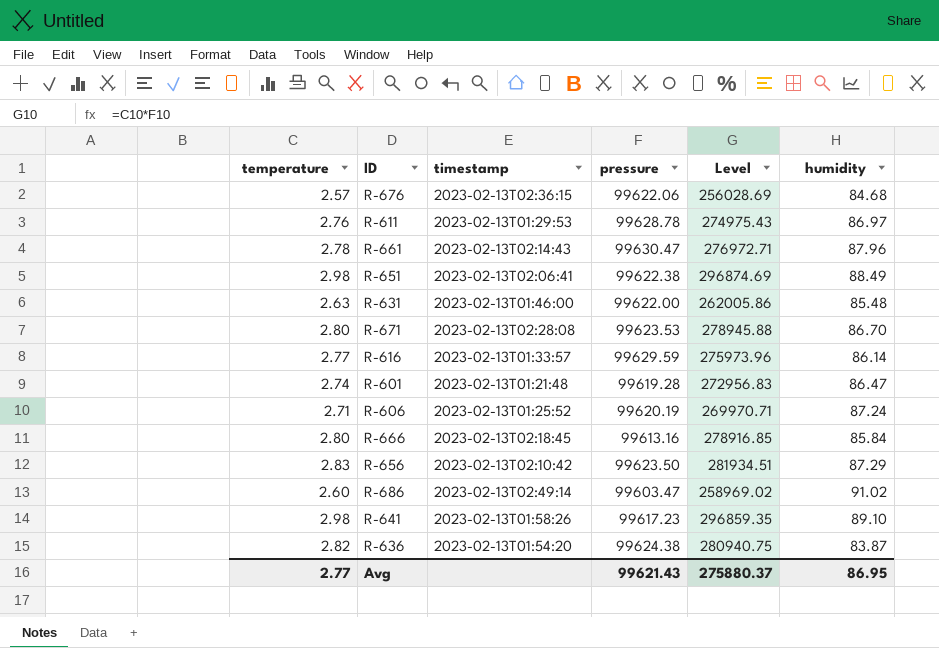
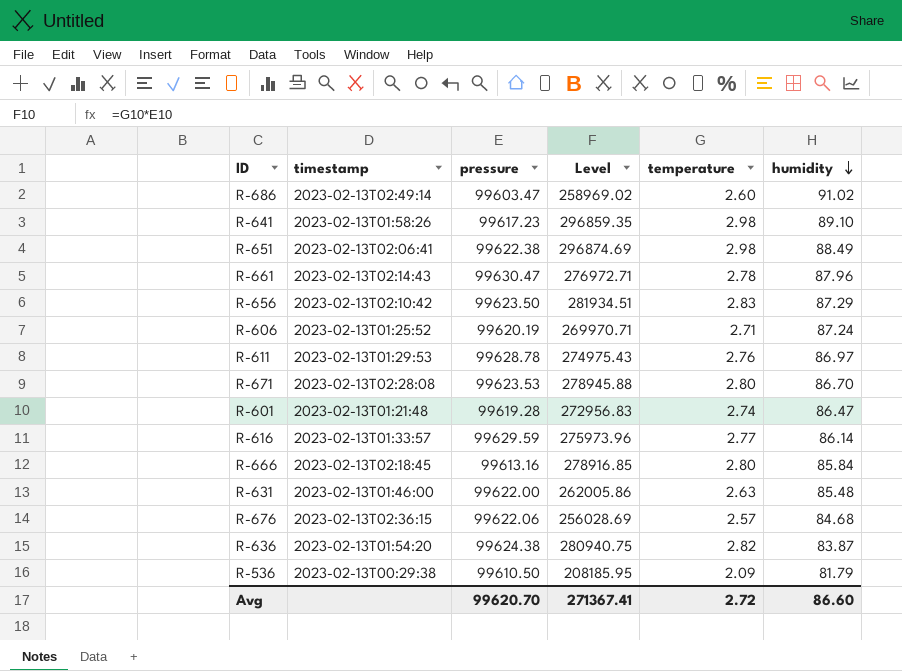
row order: none -> humidity descending
column temperature | position: 1 -> 5
row R-536: none -> 2023-02-13T00:29:38 | 99610.50 | 208185.95 | 2.09 | 81.79
Avg | pressure: 99621.43 -> 99620.70
Avg | Level: 275880.37 -> 271367.41
Avg | temperature: 2.77 -> 2.72
Avg | humidity: 86.95 -> 86.60

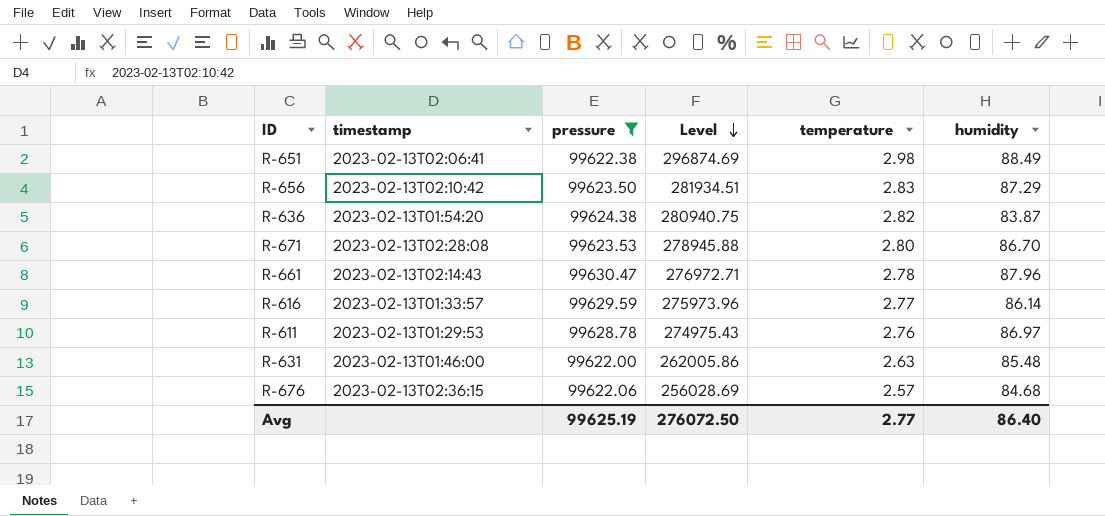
filter: none -> pressure >= 99622.00
row order: humidity descending -> Level descending
Avg | pressure: 99620.70 -> 99625.19
Avg | Level: 271367.41 -> 276072.50
Avg | temperature: 2.72 -> 2.77
Avg | humidity: 86.60 -> 86.40

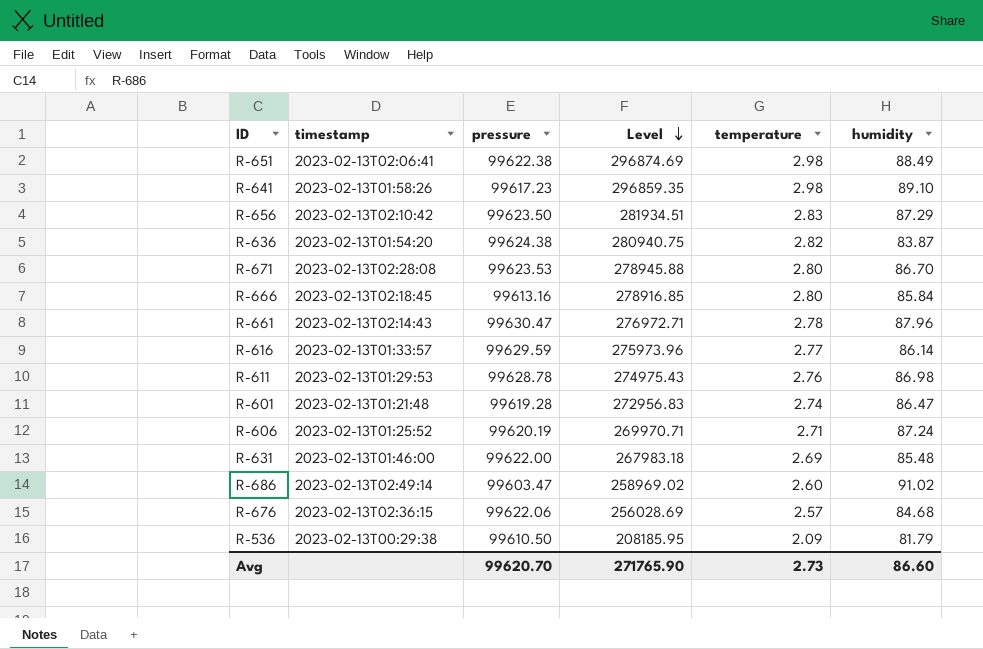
filter: pressure >= 99622.00 -> none
R-611 | humidity: 86.97 -> 86.98
R-631 | Level: 262005.86 -> 267983.18
R-631 | temperature: 2.63 -> 2.69
Avg | pressure: 99625.19 -> 99620.70
Avg | Level: 276072.50 -> 271765.90
Avg | temperature: 2.77 -> 2.73
Avg | humidity: 86.40 -> 86.60

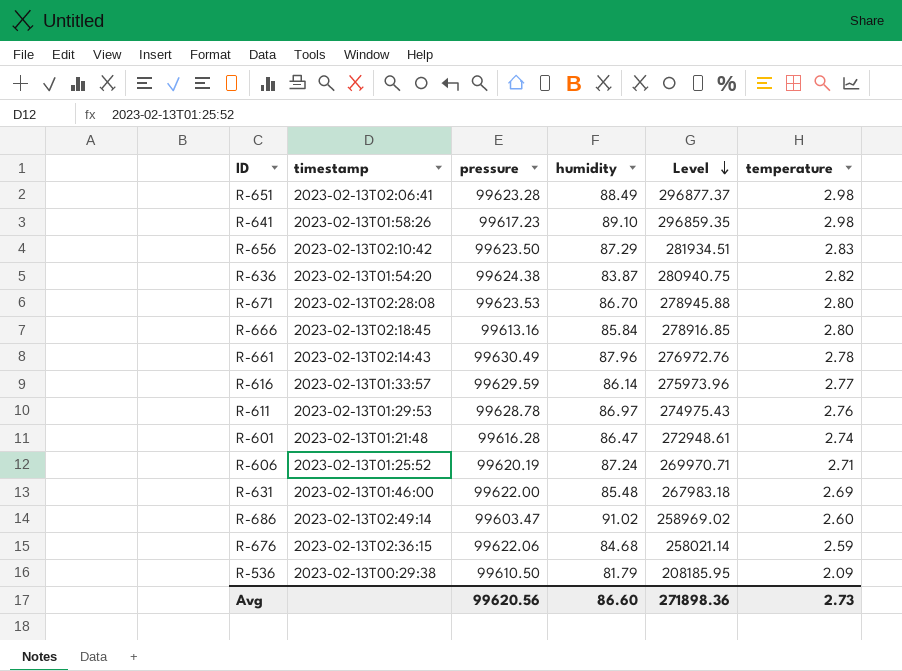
column humidity | position: 6 -> 4
R-651 | pressure: 99622.38 -> 99623.28
R-651 | Level: 296874.69 -> 296877.37
R-661 | pressure: 99630.47 -> 99630.49
R-661 | Level: 276972.71 -> 276972.76
R-611 | humidity: 86.98 -> 86.97
R-601 | pressure: 99619.28 -> 99616.28
R-601 | Level: 272956.83 -> 272948.61
R-676 | Level: 256028.69 -> 258021.14
R-676 | temperature: 2.57 -> 2.59
Avg | pressure: 99620.70 -> 99620.56
Avg | Level: 271765.90 -> 271898.36

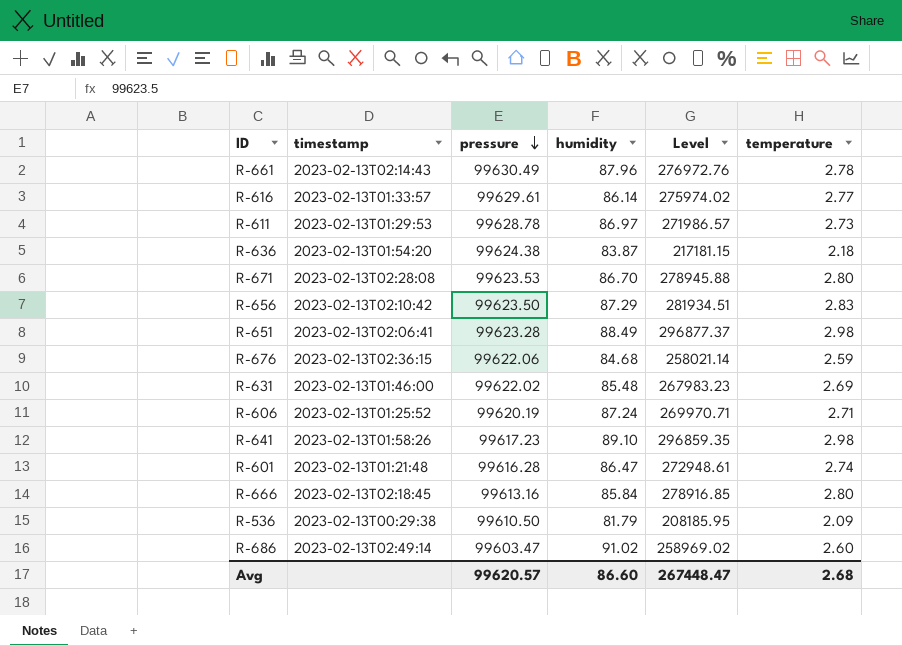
row order: Level descending -> pressure descending
R-616 | pressure: 99629.59 -> 99629.61
R-616 | Level: 275973.96 -> 275974.02
R-611 | Level: 274975.43 -> 271986.57
R-611 | temperature: 2.76 -> 2.73
R-636 | Level: 280940.75 -> 217181.15
R-636 | temperature: 2.82 -> 2.18
R-631 | pressure: 99622.00 -> 99622.02
R-631 | Level: 267983.18 -> 267983.23
Avg | pressure: 99620.56 -> 99620.57
Avg | Level: 271898.36 -> 267448.47
Avg | temperature: 2.73 -> 2.68

